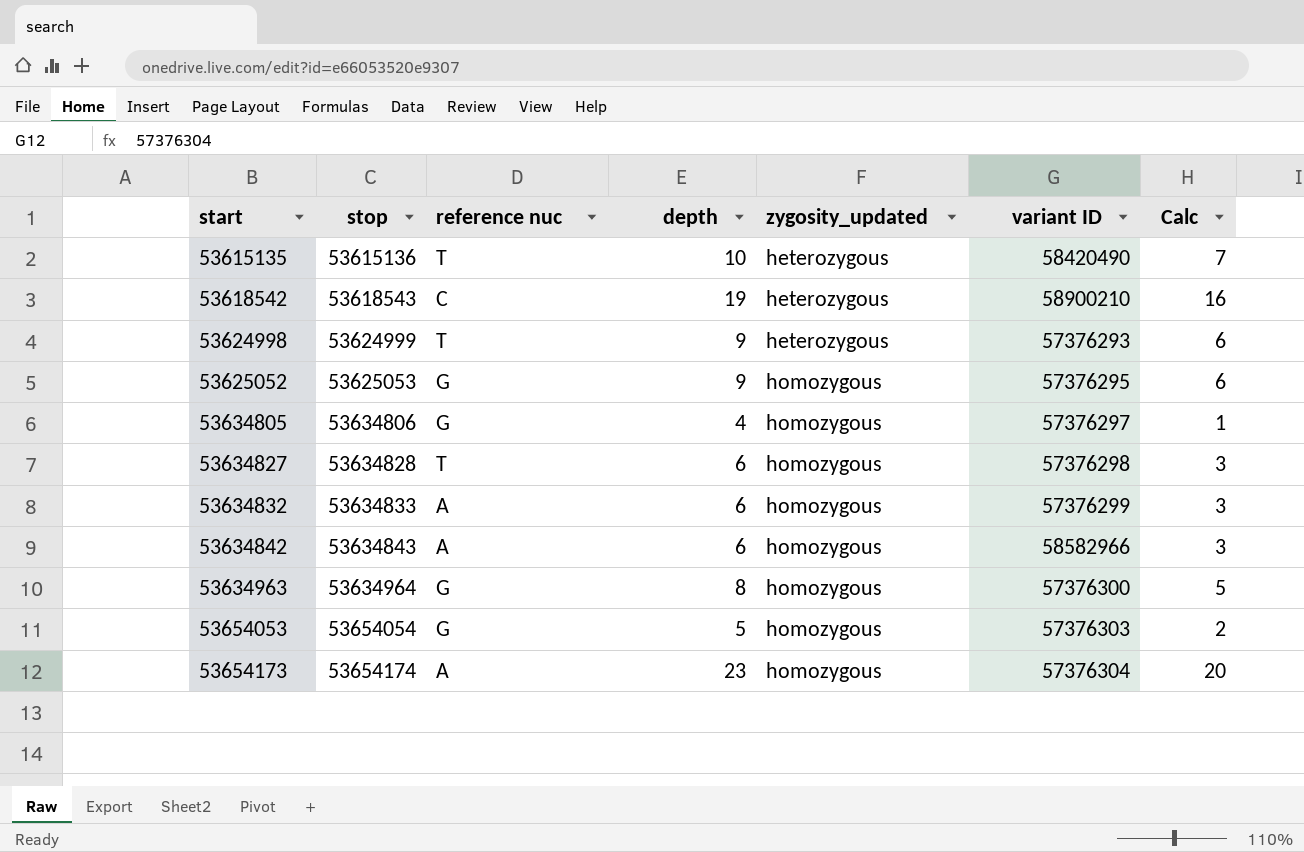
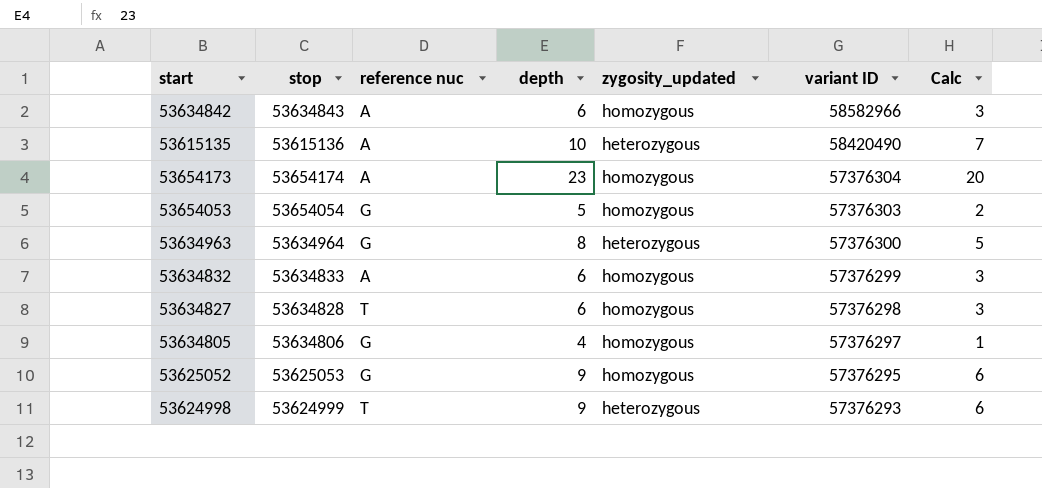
row order: start ascending -> variant ID descending
row 53618542: 53618543 | C | 19 | heterozygous | 58900210 | 16 -> none
53615135 | reference nuc: T -> A
53634963 | zygosity_updated: homozygous -> heterozygous

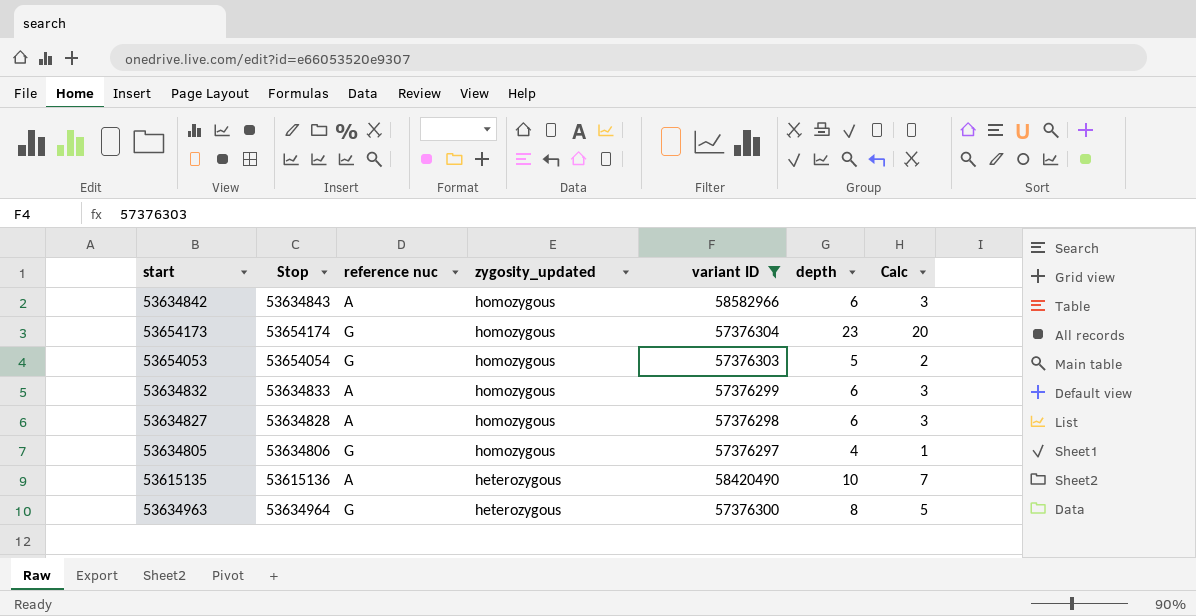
filter: none -> variant ID >= 57376297
row order: variant ID descending -> zygosity_updated descending
column name: stop -> Stop
column depth | position: 4 -> 6
53654173 | reference nuc: A -> G
53634827 | reference nuc: T -> A

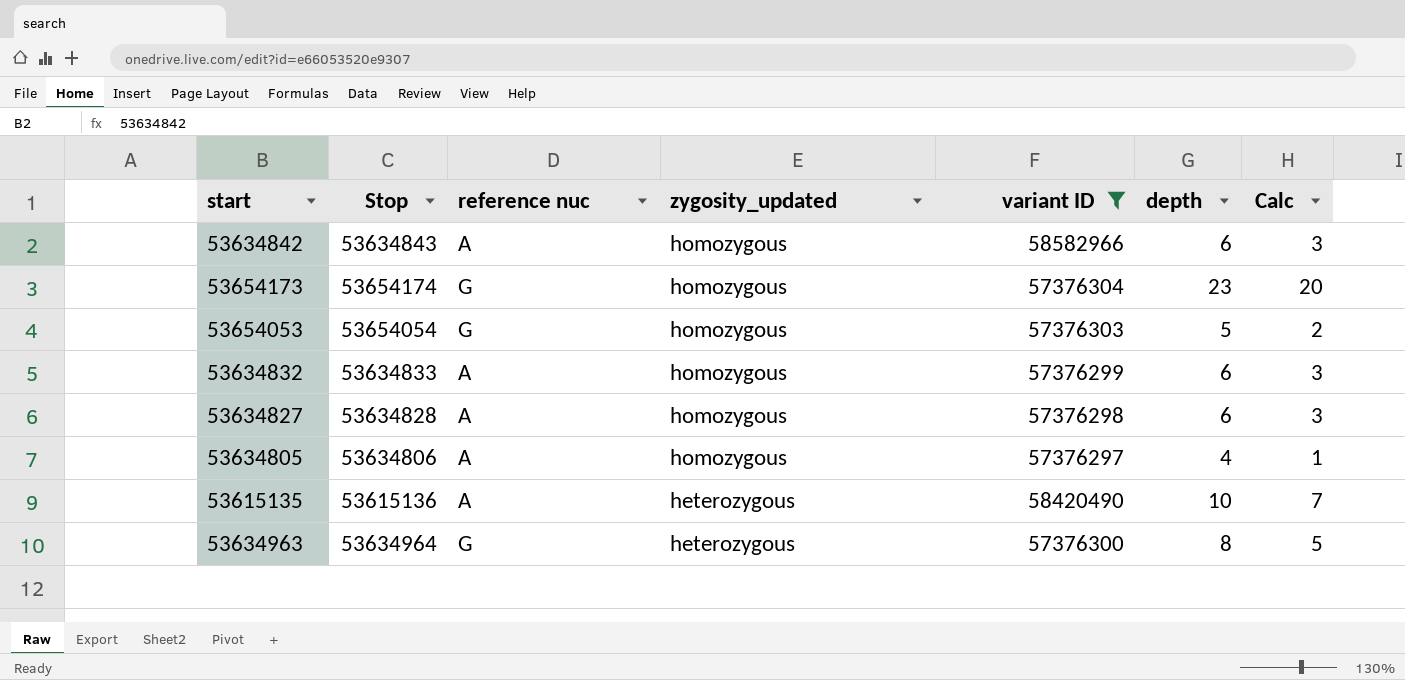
53634805 | reference nuc: G -> A

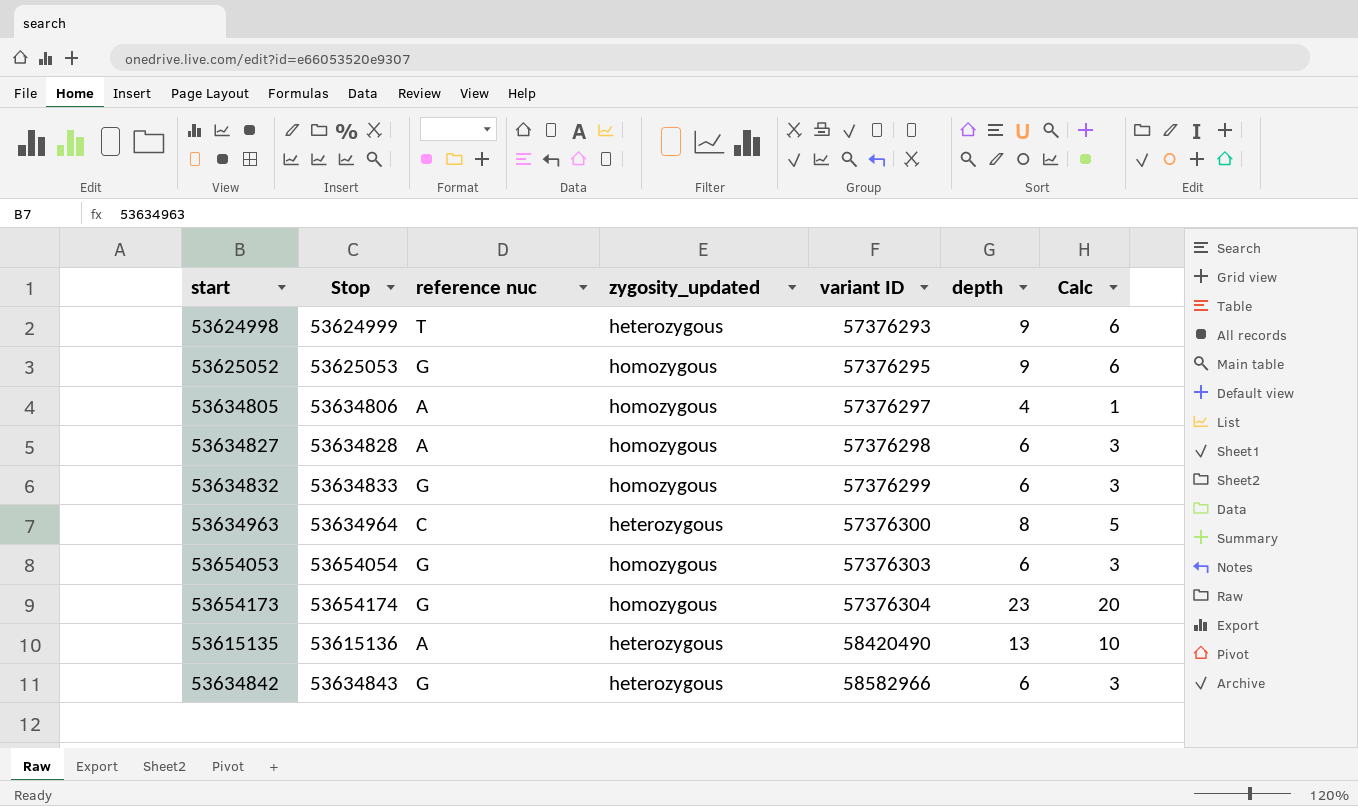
filter: variant ID >= 57376297 -> none
row order: zygosity_updated descending -> variant ID ascending
53634832 | reference nuc: A -> G
53634963 | reference nuc: G -> C
53654053 | depth: 5 -> 6
53654053 | Calc: 2 -> 3
53615135 | depth: 10 -> 13
53615135 | Calc: 7 -> 10
53634842 | reference nuc: A -> G
53634842 | zygosity_updated: homozygous -> heterozygous

